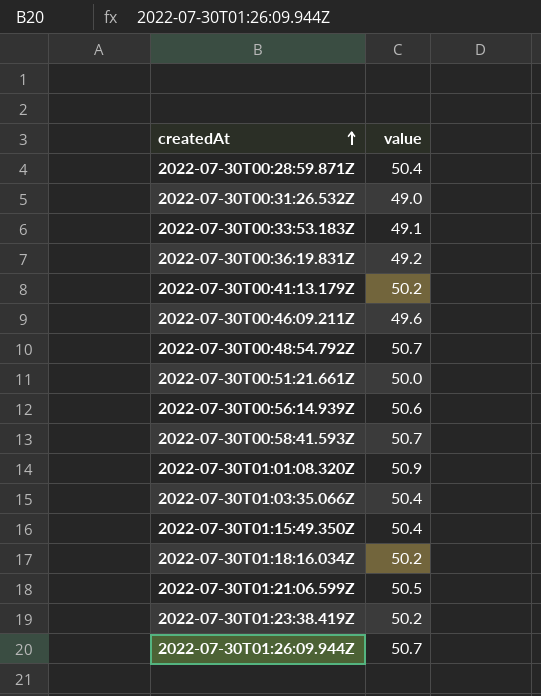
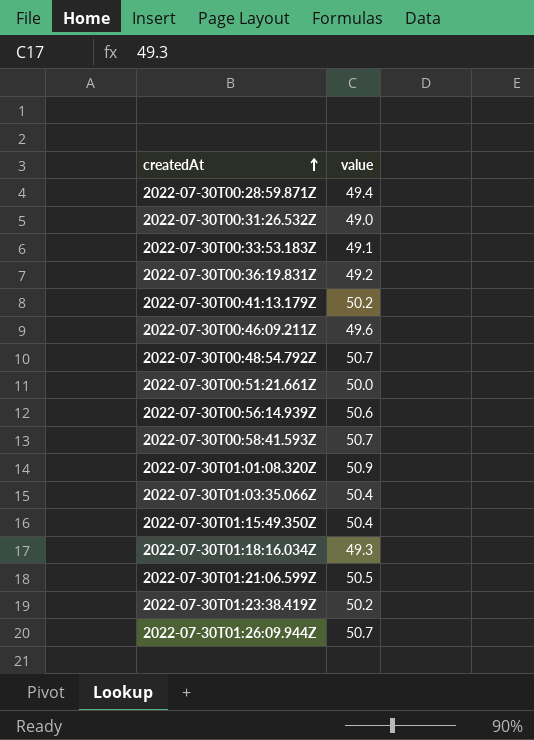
2022-07-30T00:28:59.871Z | value: 50.4 -> 49.4
2022-07-30T01:18:16.034Z | value: 50.2 -> 49.3

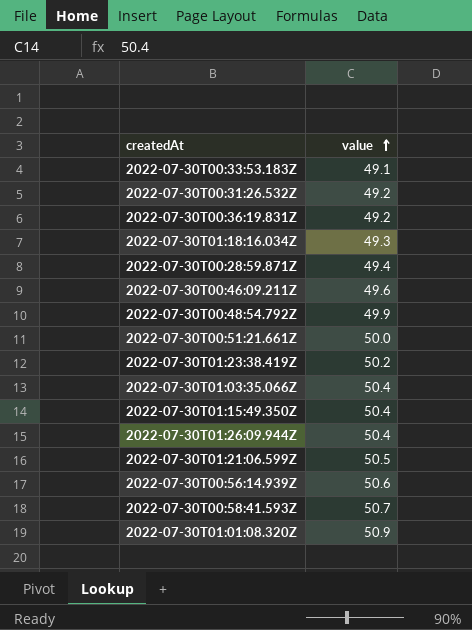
row order: createdAt ascending -> value ascending
row 2022-07-30T00:41:13.179Z: 50.2 -> none
2022-07-30T00:31:26.532Z | value: 49.0 -> 49.2
2022-07-30T00:48:54.792Z | value: 50.7 -> 49.9
2022-07-30T01:26:09.944Z | value: 50.7 -> 50.4

